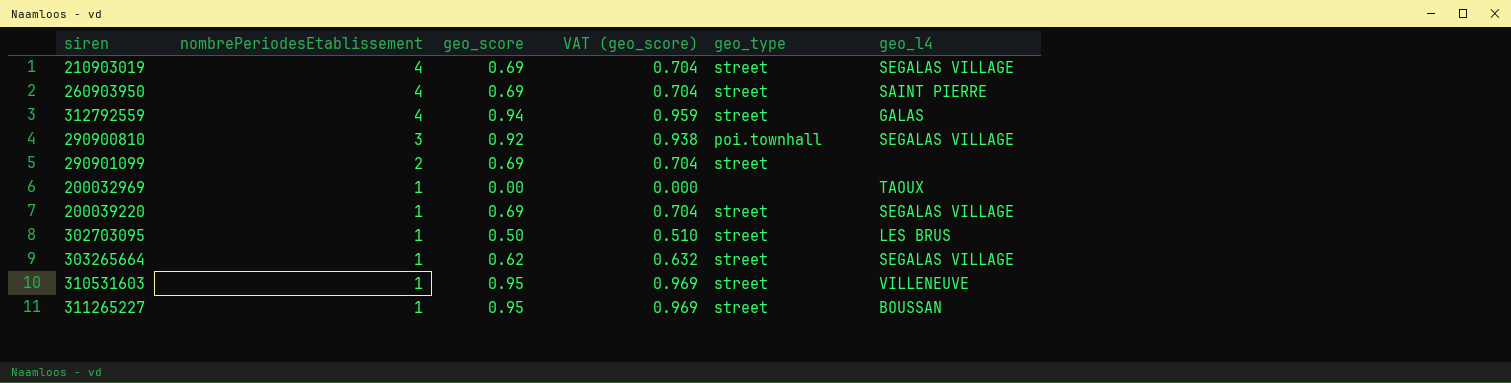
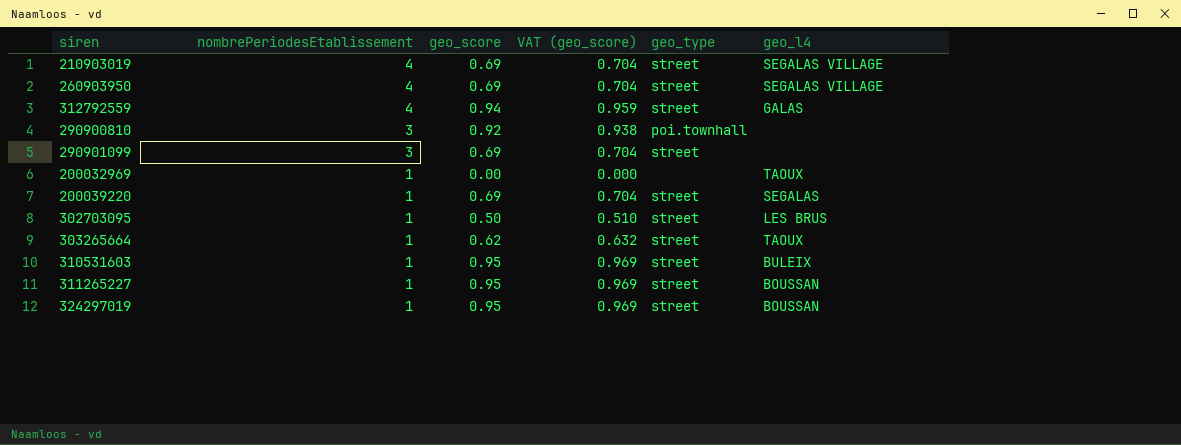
260903950 | geo_l4: SAINT PIERRE -> SEGALAS VILLAGE
290900810 | geo_l4: SEGALAS VILLAGE -> none
290901099 | nombrePeriodesEtablissement: 2 -> 3
200039220 | geo_l4: SEGALAS VILLAGE -> SEGALAS
303265664 | geo_l4: SEGALAS VILLAGE -> TAOUX
310531603 | geo_l4: VILLENEUVE -> BULEIX
row 324297019: none -> 1 | 0.95 | 0.969 | street | BOUSSAN

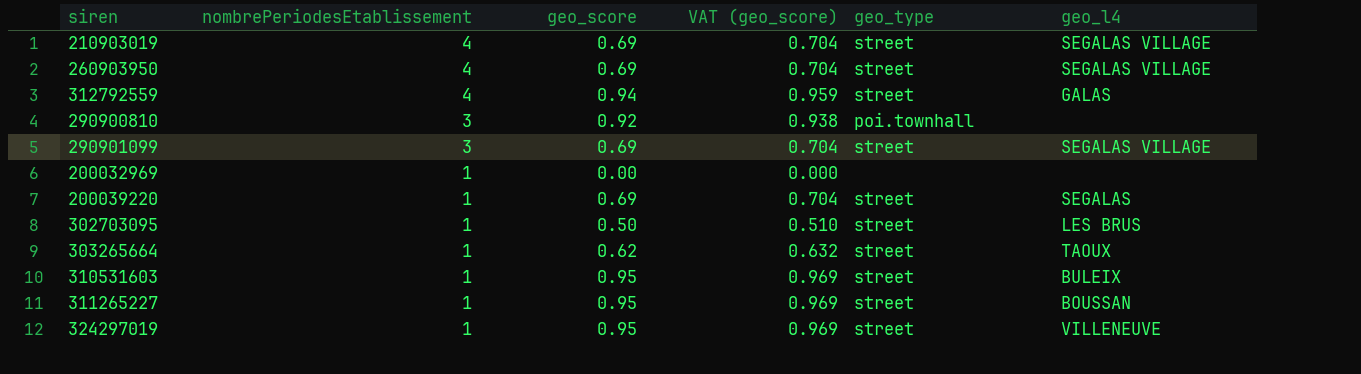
290901099 | geo_l4: none -> SEGALAS VILLAGE
200032969 | geo_l4: TAOUX -> none
324297019 | geo_l4: BOUSSAN -> VILLENEUVE

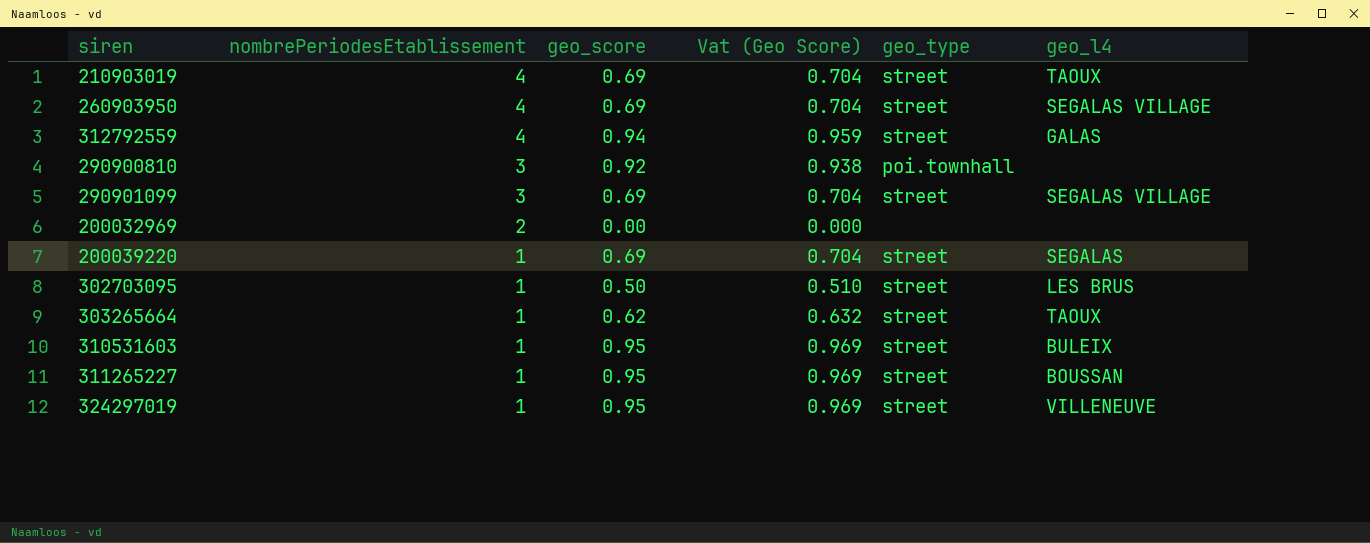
column name: VAT (geo_score) -> Vat (Geo Score)
210903019 | geo_l4: SEGALAS VILLAGE -> TAOUX
200032969 | nombrePeriodesEtablissement: 1 -> 2

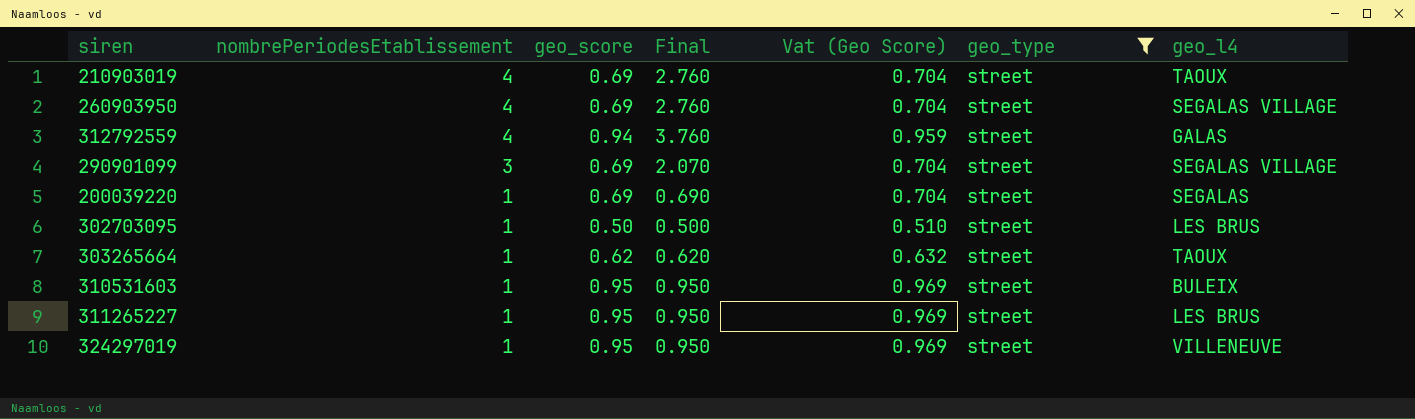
filter: none -> geo_type = street
column Final | formula: none -> [nombrePeriodesEtablissement] * [geo_score]
311265227 | geo_l4: BOUSSAN -> LES BRUS

